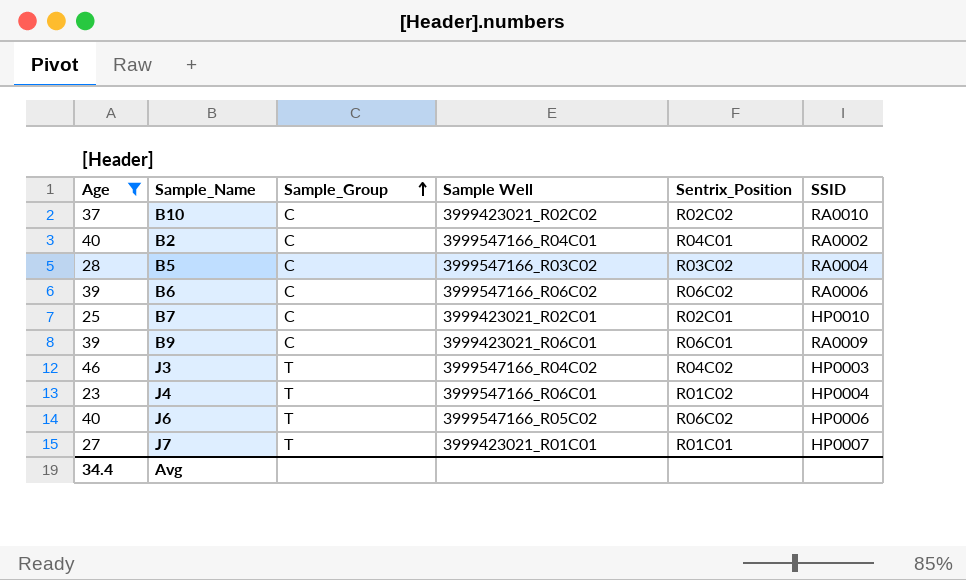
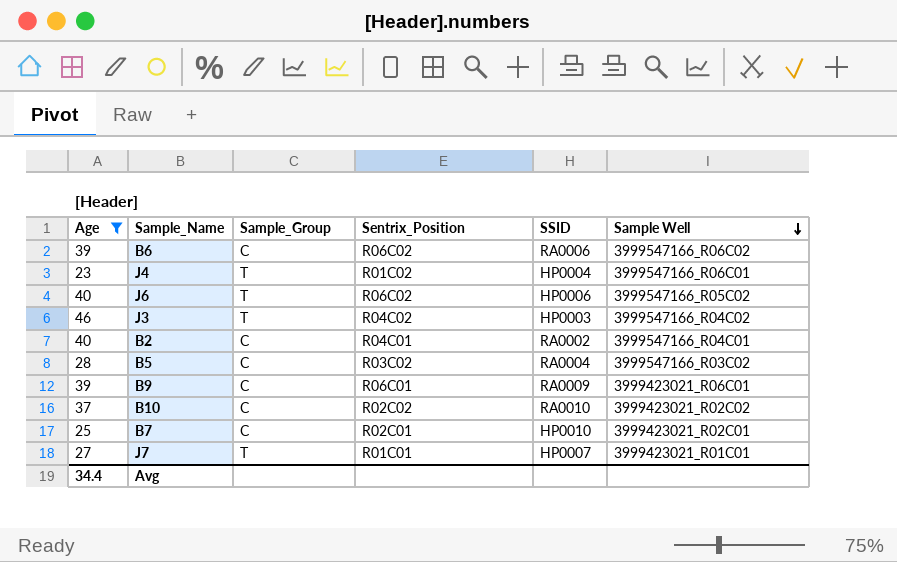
row order: Sample_Group ascending -> Sample Well descending
column Sample Well | position: 4 -> 6

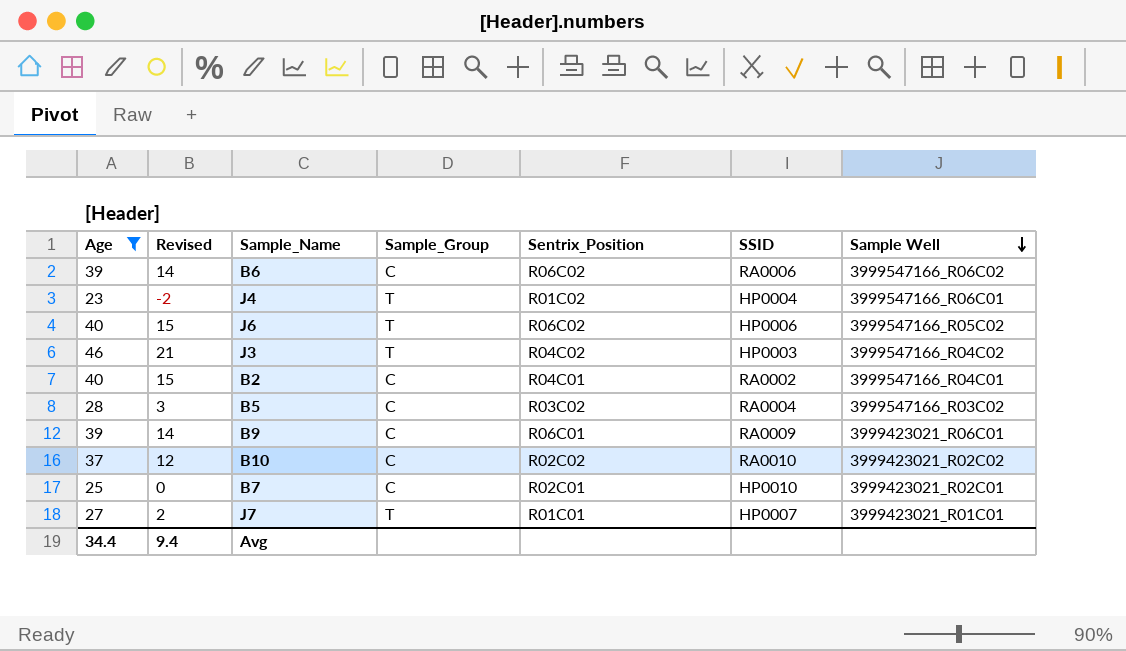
column Revised | formula: none -> [Age] - 25

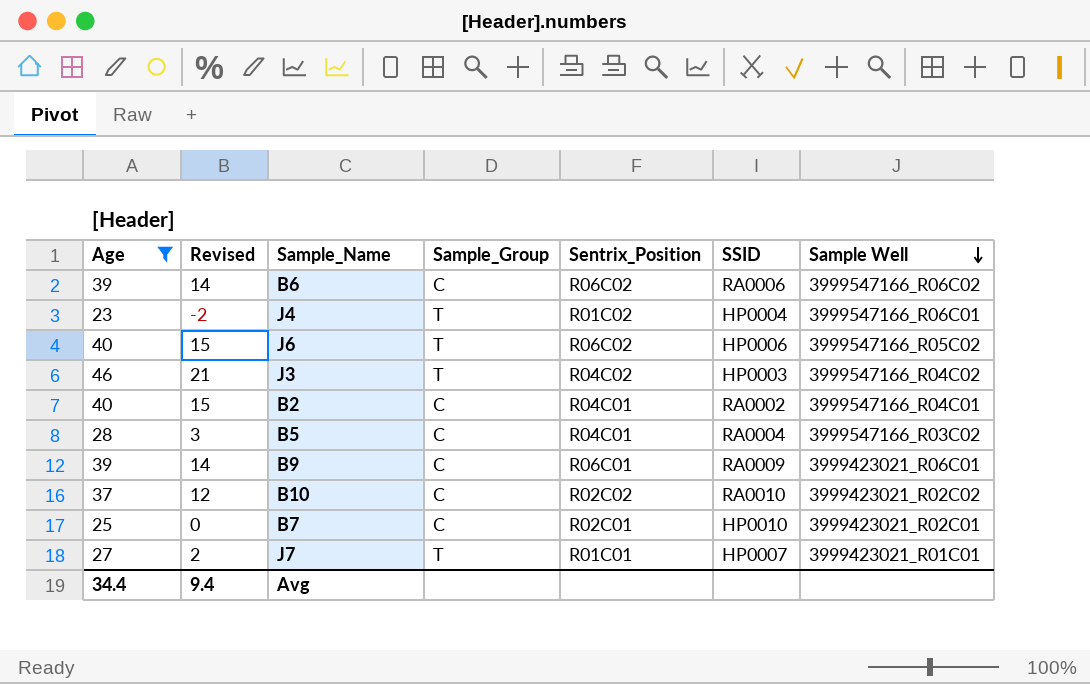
B5 | Sentrix_Position: R03C02 -> R04C01

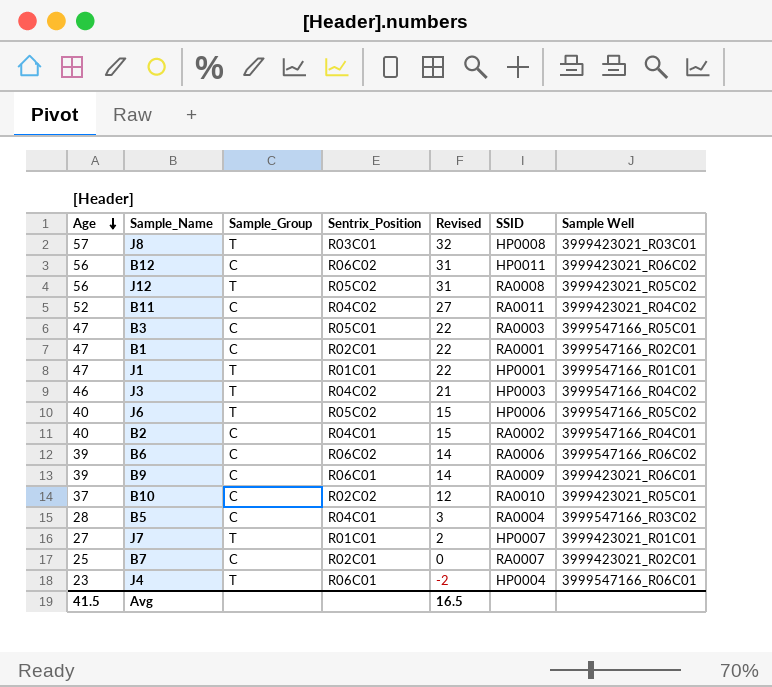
filter: Age <= 46 -> none
row order: Sample Well descending -> Age descending
column Revised | position: 2 -> 5
J6 | Sentrix_Position: R06C02 -> R05C02
B10 | Sample Well: 3999423021_R02C02 -> 3999423021_R05C01
B7 | SSID: HP0010 -> RA0007
J4 | Sentrix_Position: R01C02 -> R06C01
Avg | Age: 34.4 -> 41.5
Avg | Revised: 9.4 -> 16.5

